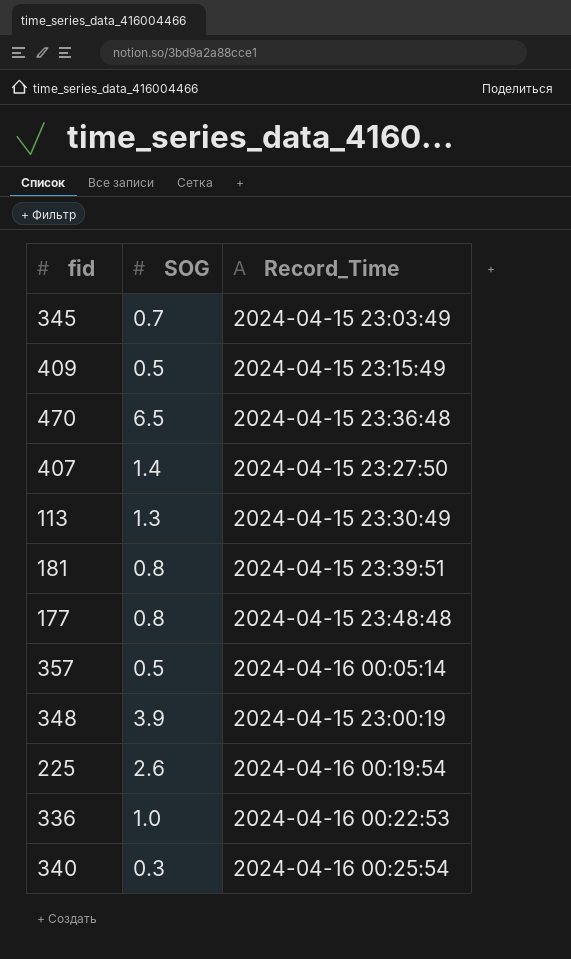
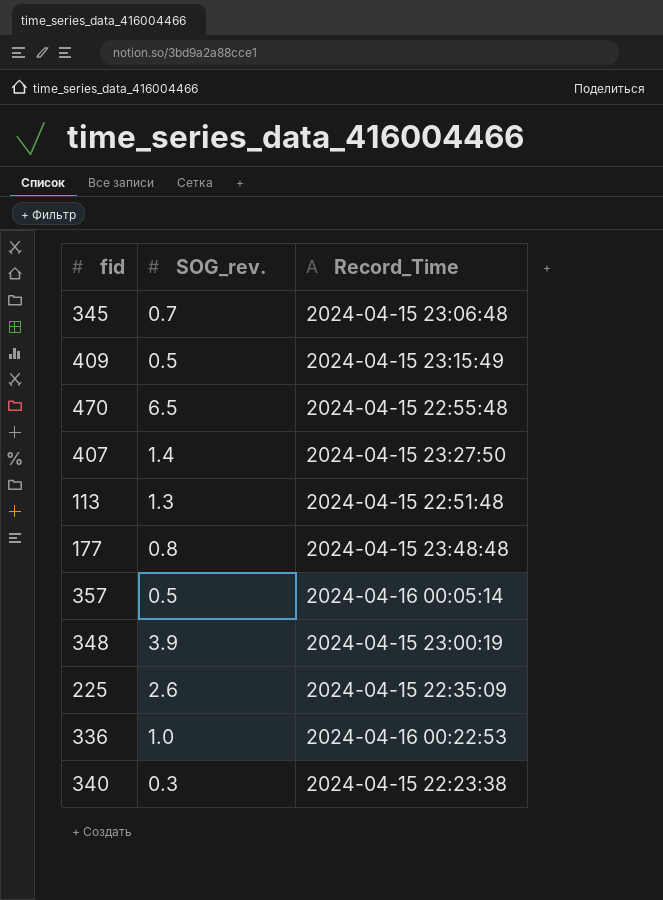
column name: SOG -> SOG_rev.
row 181: 0.8 | 2024-04-15 23:39:51 -> none
345 | Record_Time: 2024-04-15 23:03:49 -> 2024-04-15 23:06:48
470 | Record_Time: 2024-04-15 23:36:48 -> 2024-04-15 22:55:48
113 | Record_Time: 2024-04-15 23:30:49 -> 2024-04-15 22:51:48
225 | Record_Time: 2024-04-16 00:19:54 -> 2024-04-15 22:35:09
340 | Record_Time: 2024-04-16 00:25:54 -> 2024-04-15 22:23:38

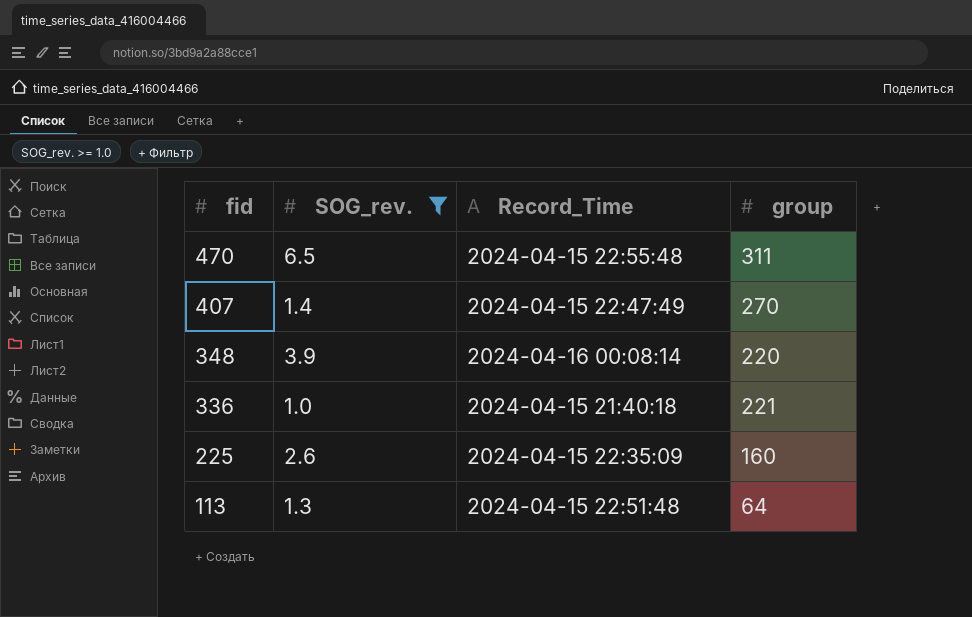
filter: none -> SOG_rev. >= 1.0
row order: none -> fid descending
column group | position: none -> 4
407 | Record_Time: 2024-04-15 23:27:50 -> 2024-04-15 22:47:49
348 | Record_Time: 2024-04-15 23:00:19 -> 2024-04-16 00:08:14
336 | Record_Time: 2024-04-16 00:22:53 -> 2024-04-15 21:40:18

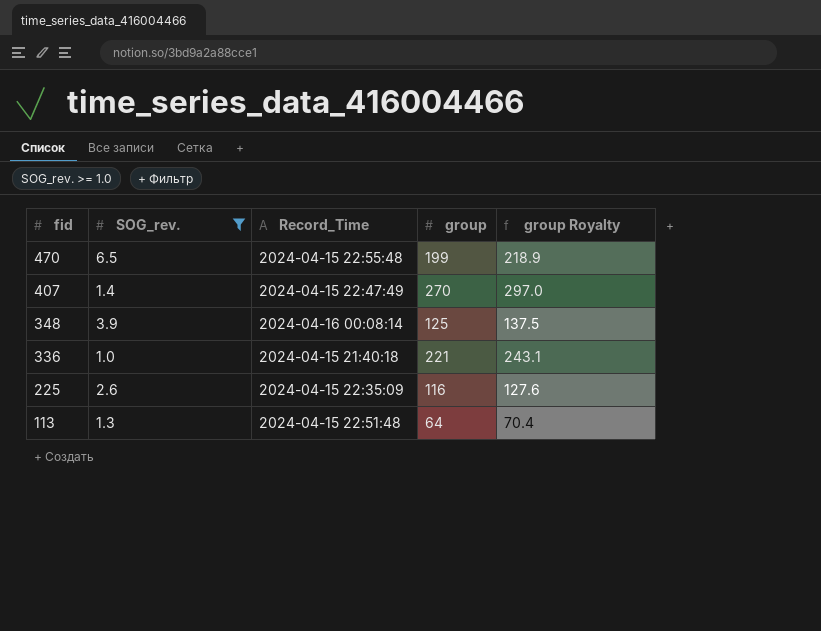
column group Royalty | formula: none -> [group] * 1.1
470 | group: 311 -> 199
348 | group: 220 -> 125
225 | group: 160 -> 116

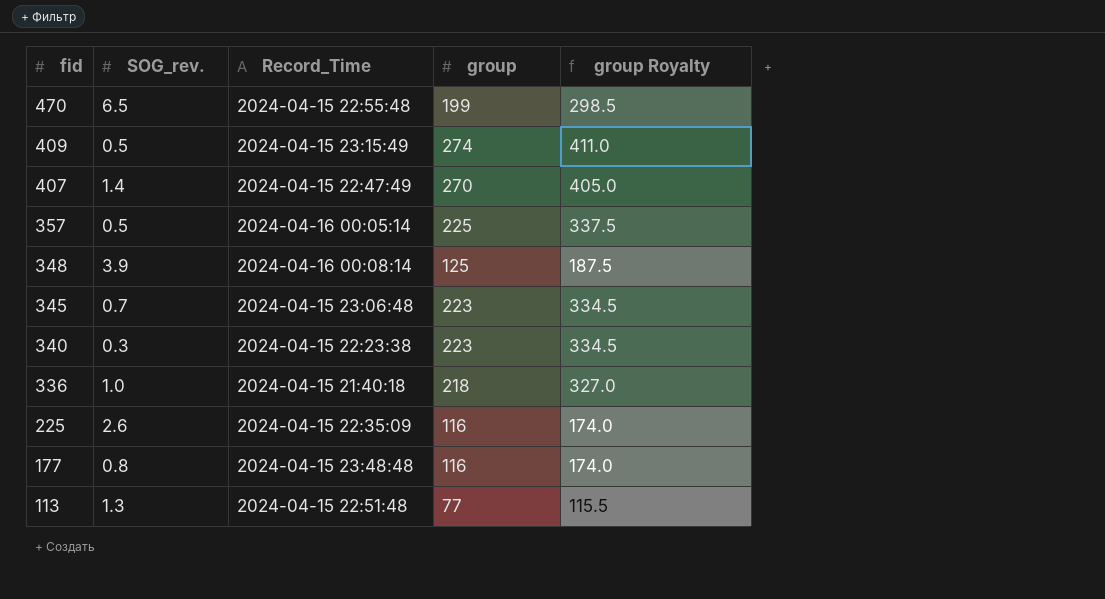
filter: SOG_rev. >= 1.0 -> none
column group Royalty | formula: [group] * 1.1 -> [group] * 1.5
336 | group: 221 -> 218
113 | group: 64 -> 77

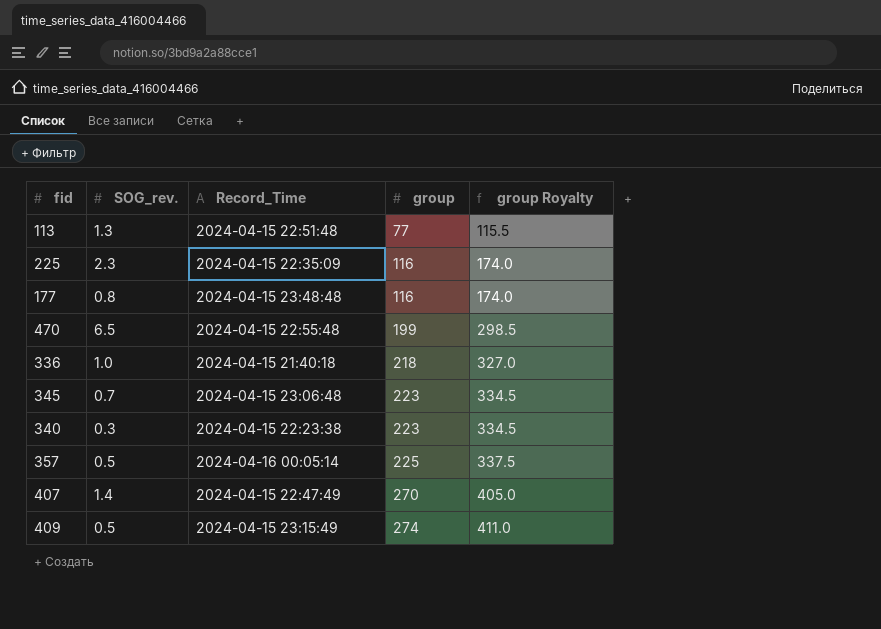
row order: fid descending -> group ascending
row 348: 3.9 | 2024-04-16 00:08:14 | 125 | 187.5 -> none
225 | SOG_rev.: 2.6 -> 2.3

